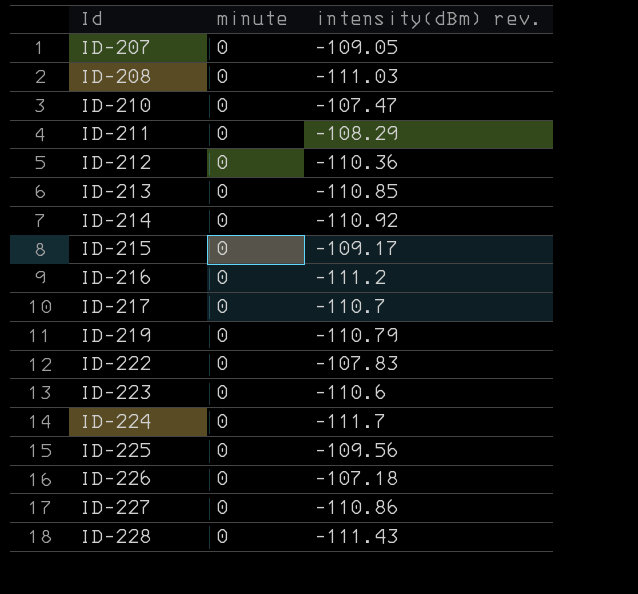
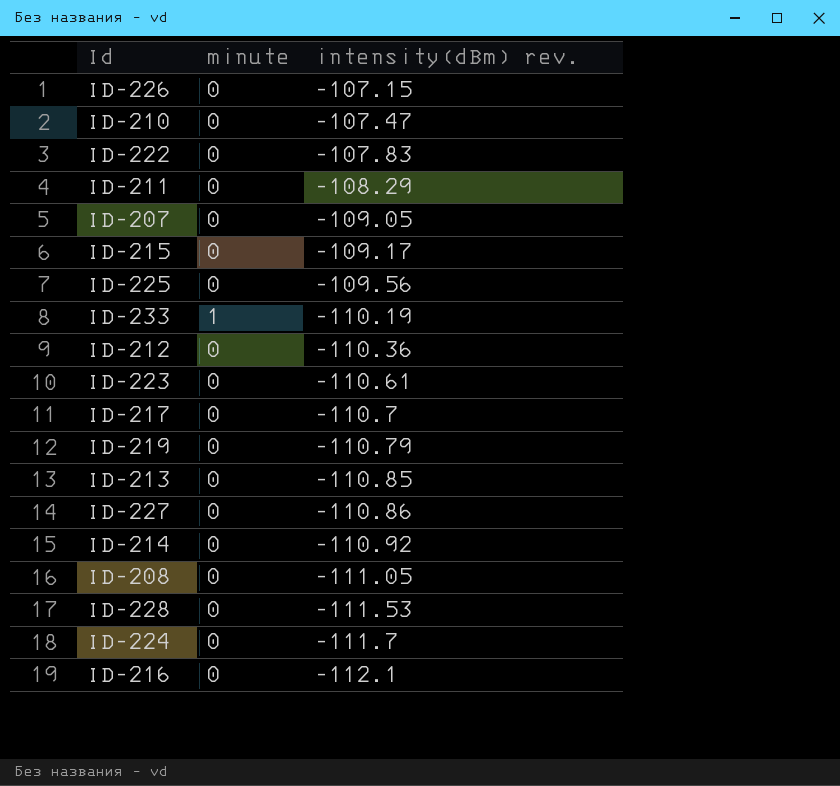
row order: Id ascending -> intensity(dBm) rev. descending
ID-226 | intensity(dBm) rev.: -107.18 -> -107.15
row ID-233: none -> 1 | -110.19
ID-223 | intensity(dBm) rev.: -110.6 -> -110.61
ID-208 | intensity(dBm) rev.: -111.03 -> -111.05
ID-228 | intensity(dBm) rev.: -111.43 -> -111.53
ID-216 | intensity(dBm) rev.: -111.2 -> -112.1

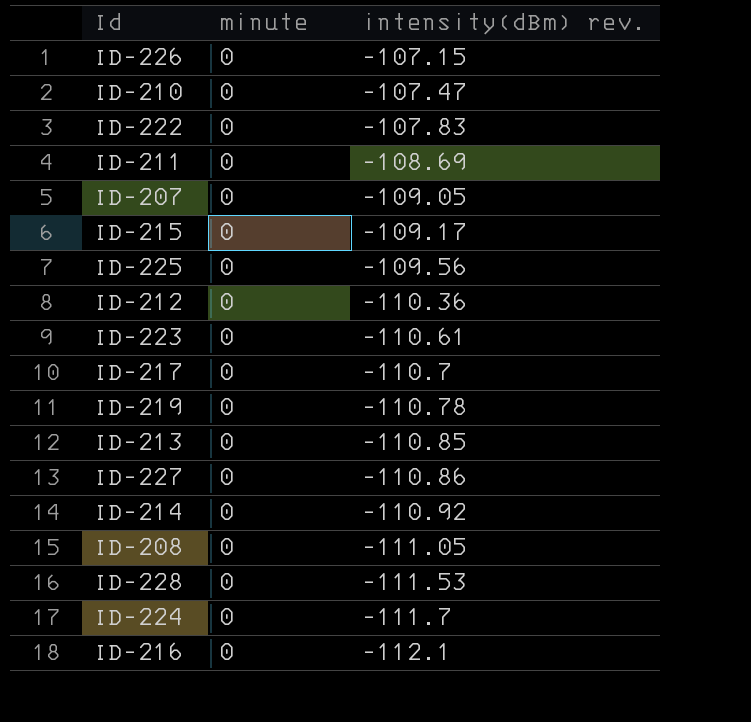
row ID-233: 1 | -110.19 -> none
ID-211 | intensity(dBm) rev.: -108.29 -> -108.69
ID-219 | intensity(dBm) rev.: -110.79 -> -110.78

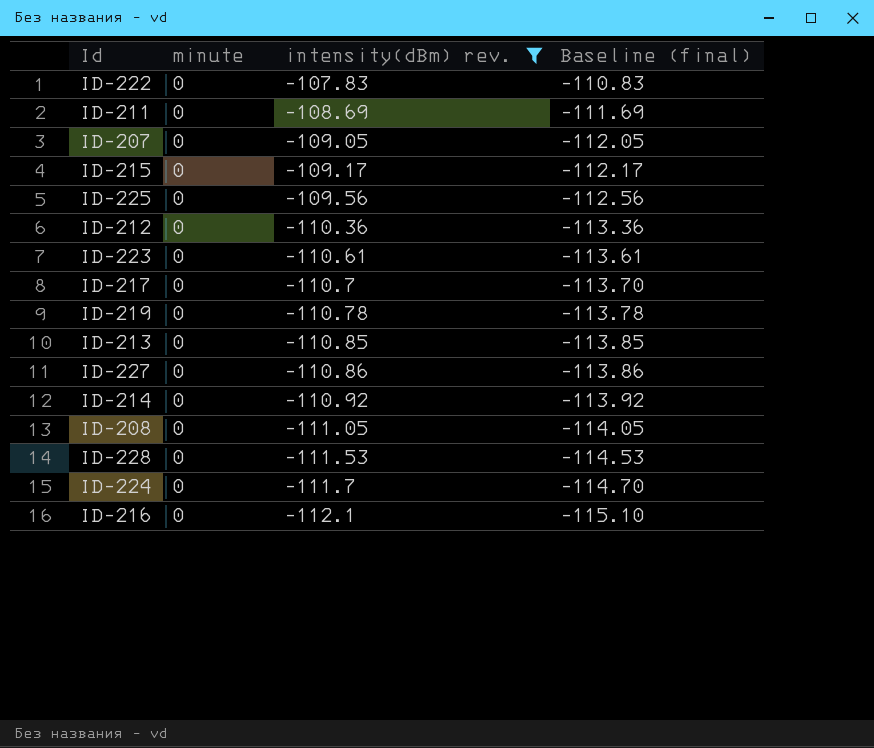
filter: none -> intensity(dBm) rev. <= -107.83
column Baseline (final) | formula: none -> [intensity(dBm) rev.] - 3

